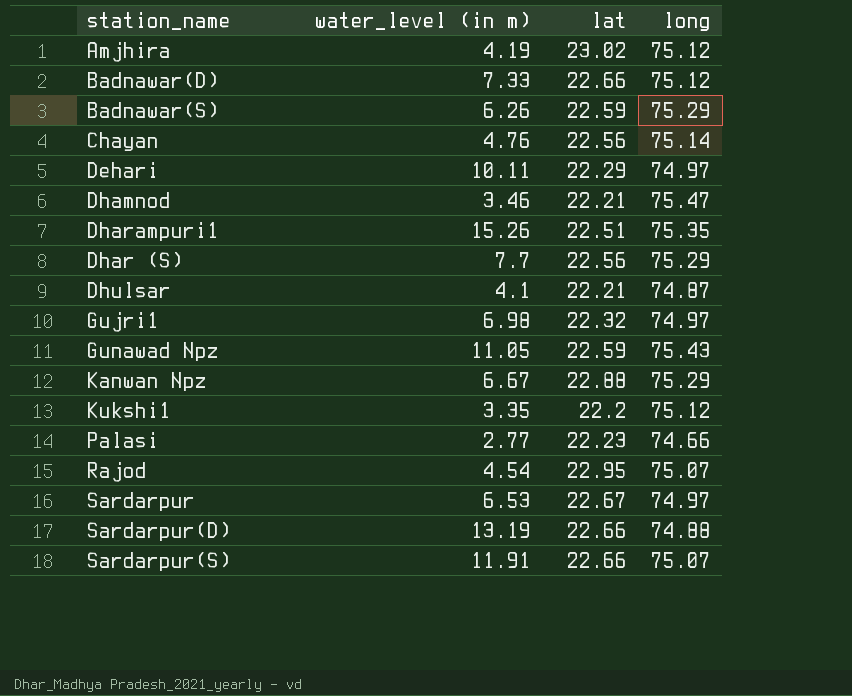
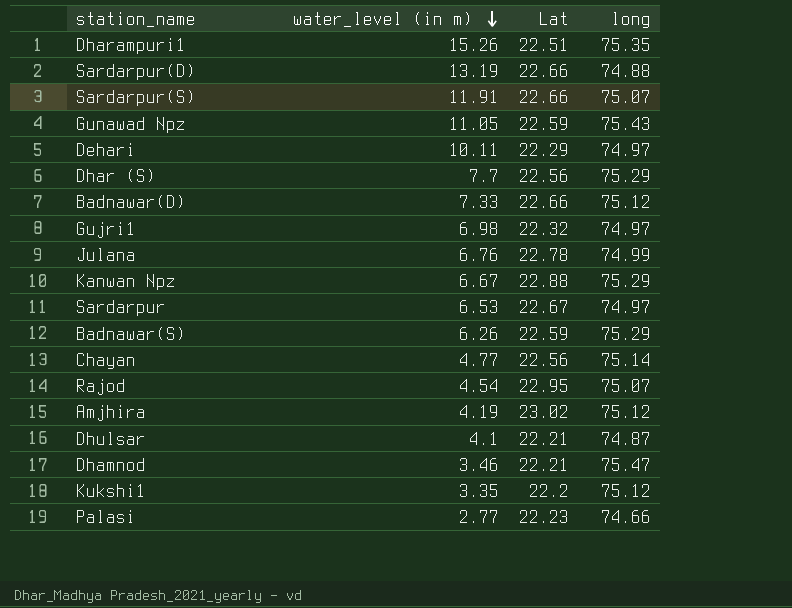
row order: none -> water_level (in m) descending
column name: lat -> Lat
row Julana: none -> 6.76 | 22.78 | 74.99
Chayan | water_level (in m): 4.76 -> 4.77

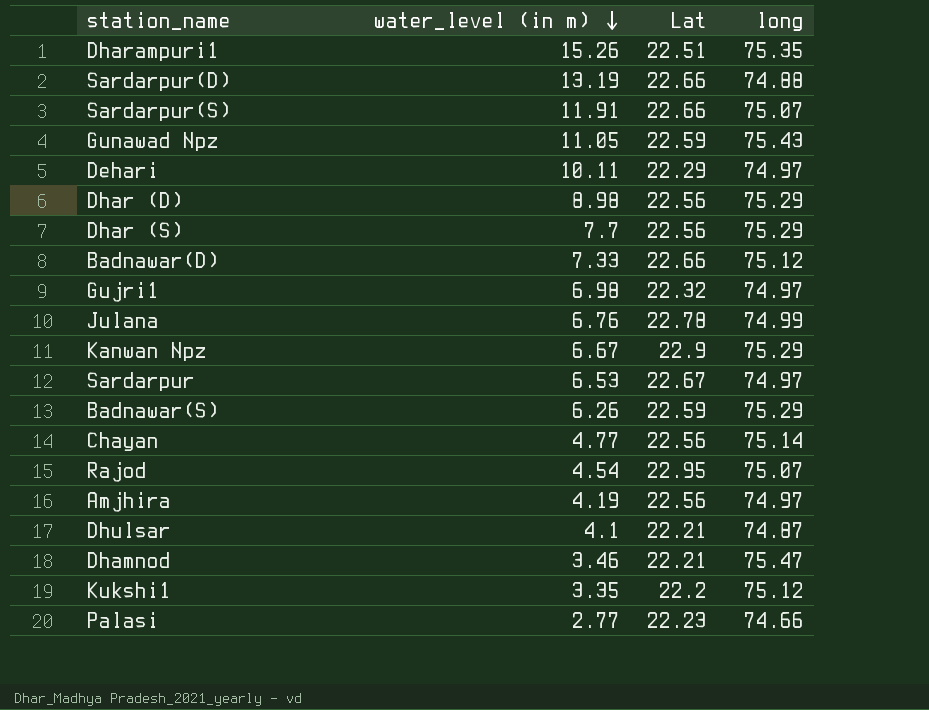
row Dhar (D): none -> 8.98 | 22.56 | 75.29
Kanwan Npz | Lat: 22.88 -> 22.9
Amjhira | Lat: 23.02 -> 22.56
Amjhira | long: 75.12 -> 74.97

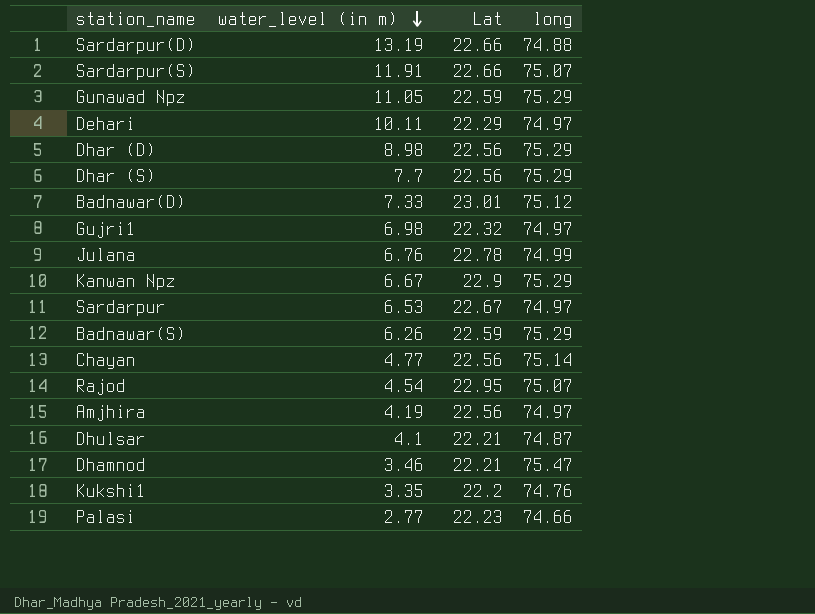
row Dharampuri1: 15.26 | 22.51 | 75.35 -> none
Gunawad Npz | long: 75.43 -> 75.29
Badnawar(D) | Lat: 22.66 -> 23.01
Kukshi1 | long: 75.12 -> 74.76

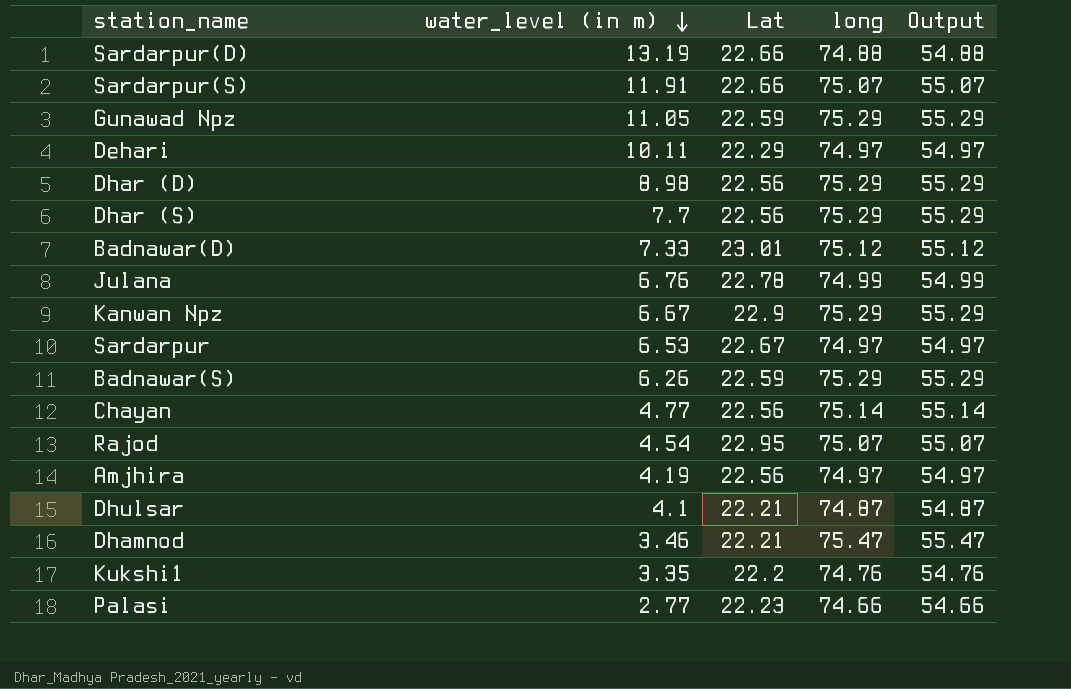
column Output | formula: none -> [long] - 20
row Gujri1: 6.98 | 22.32 | 74.97 -> none

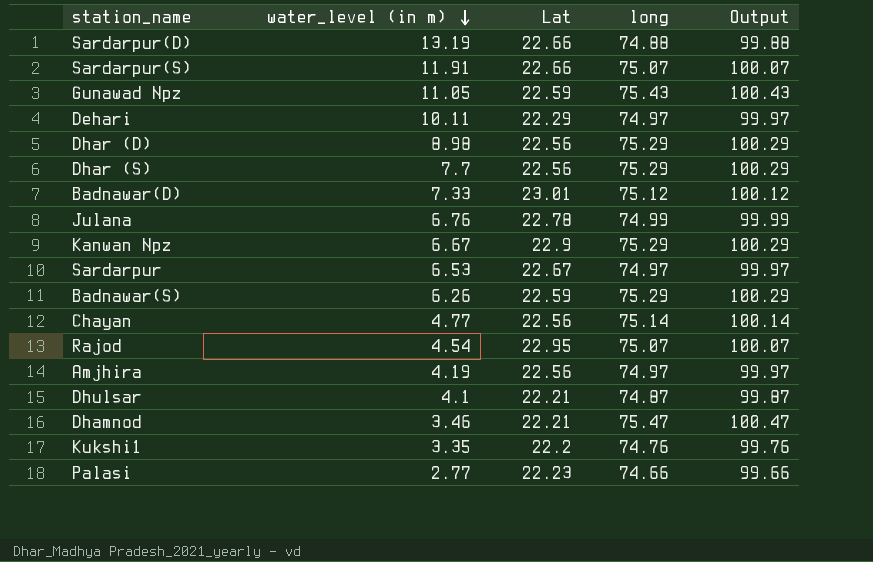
column Output | formula: [long] - 20 -> [long] + 25
Gunawad Npz | long: 75.29 -> 75.43

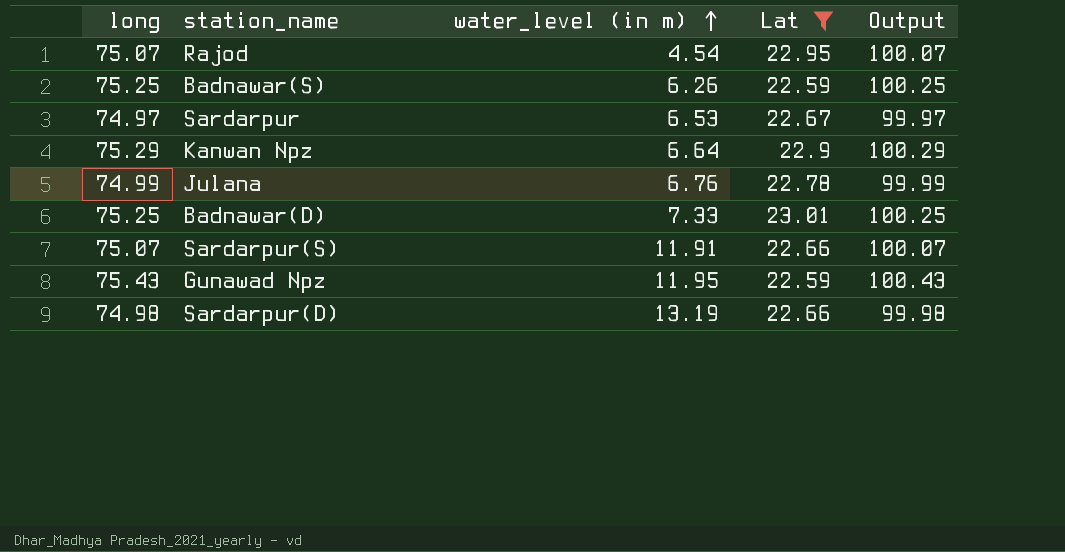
filter: none -> Lat >= 22.59
row order: water_level (in m) descending -> water_level (in m) ascending
column long | position: 4 -> 1
Badnawar(S) | long: 75.29 -> 75.25
Badnawar(S) | Output: 100.29 -> 100.25
Kanwan Npz | water_level (in m): 6.67 -> 6.64
Badnawar(D) | long: 75.12 -> 75.25
Badnawar(D) | Output: 100.12 -> 100.25
Gunawad Npz | water_level (in m): 11.05 -> 11.95
Sardarpur(D) | long: 74.88 -> 74.98
Sardarpur(D) | Output: 99.88 -> 99.98

